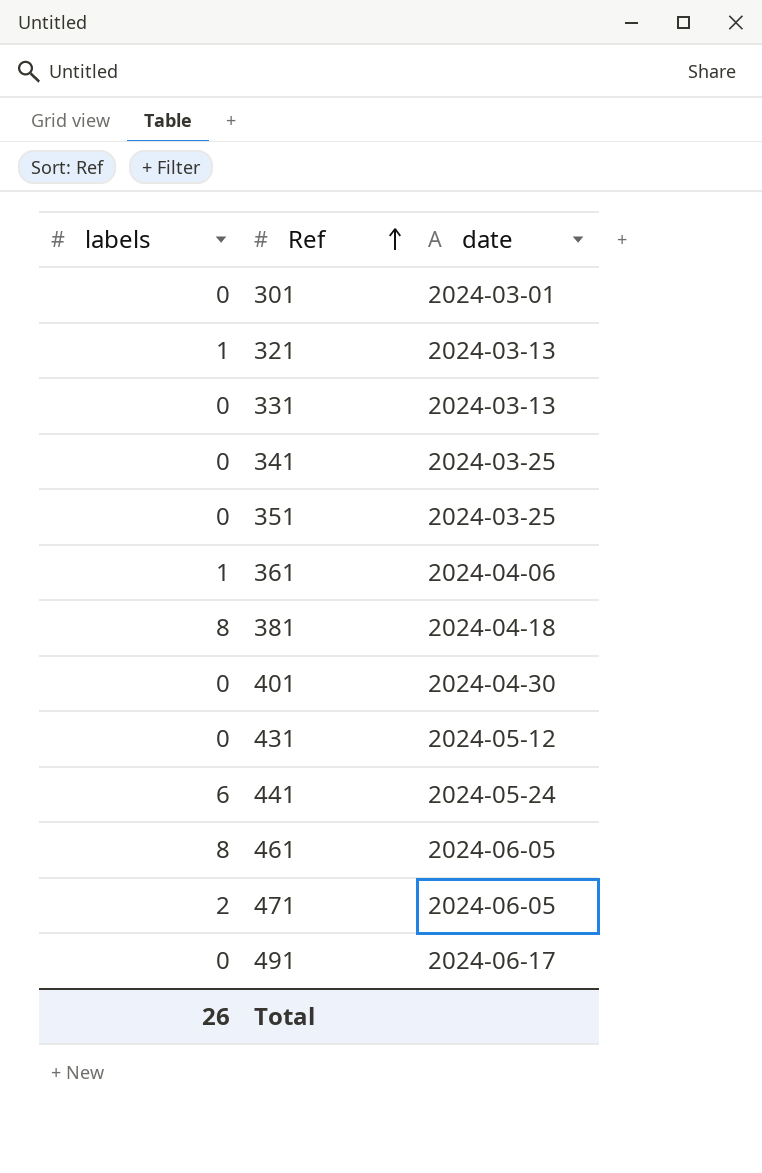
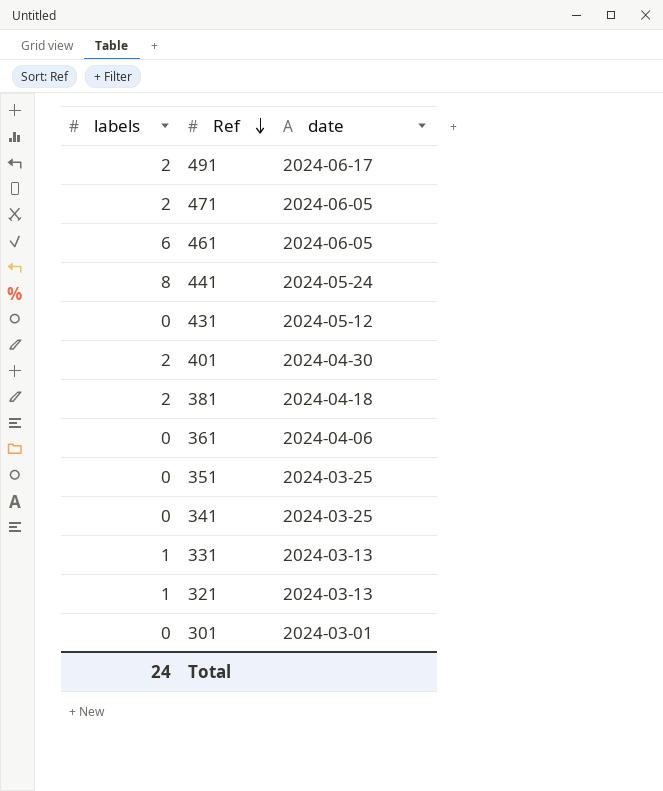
row order: Ref ascending -> Ref descending
491 | labels: 0 -> 2
461 | labels: 8 -> 6
441 | labels: 6 -> 8
401 | labels: 0 -> 2
381 | labels: 8 -> 2
361 | labels: 1 -> 0
331 | labels: 0 -> 1
Total | labels: 26 -> 24

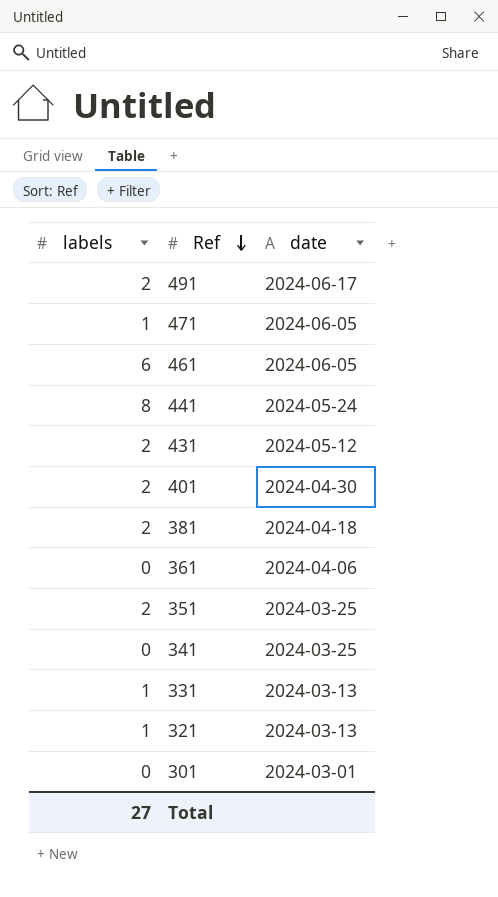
471 | labels: 2 -> 1
431 | labels: 0 -> 2
351 | labels: 0 -> 2
Total | labels: 24 -> 27

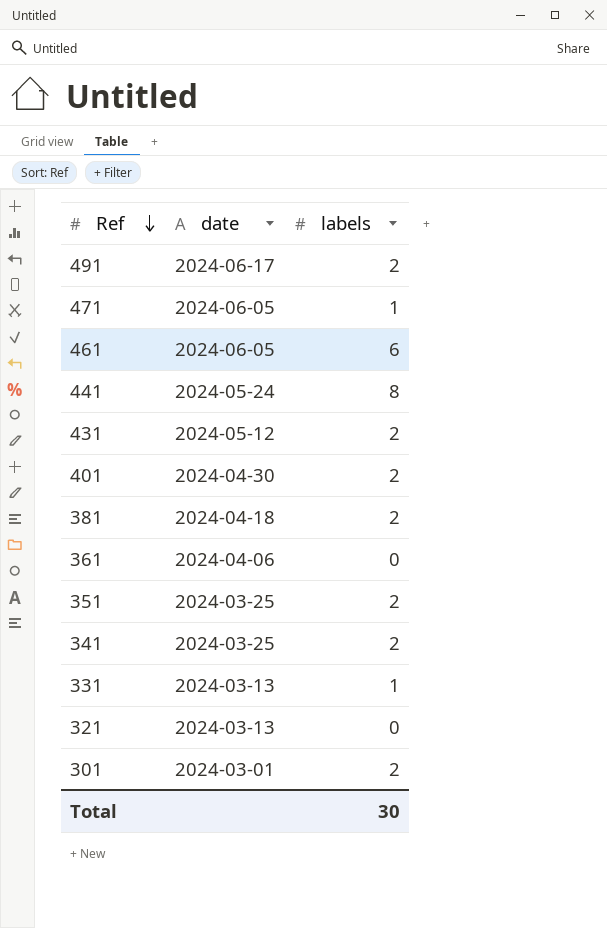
column labels | position: 1 -> 3
341 | labels: 0 -> 2
321 | labels: 1 -> 0
301 | labels: 0 -> 2
Total | labels: 27 -> 30

